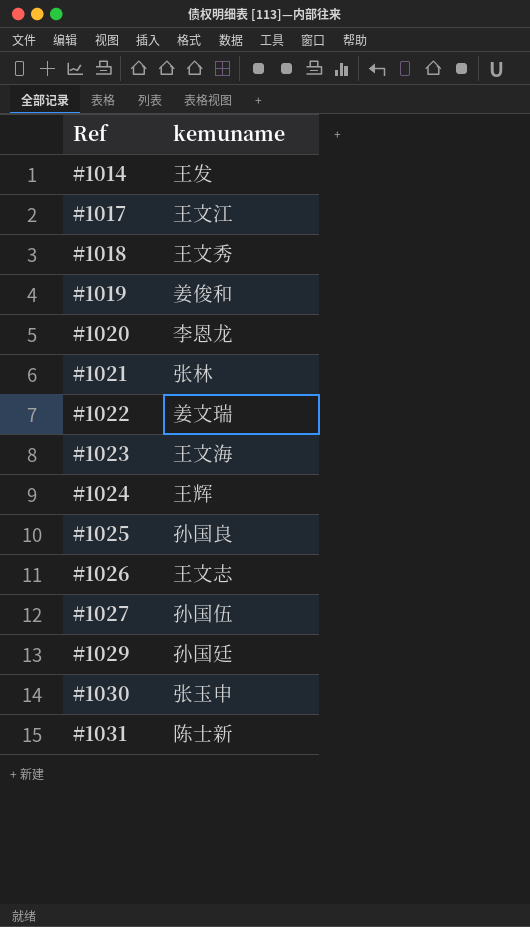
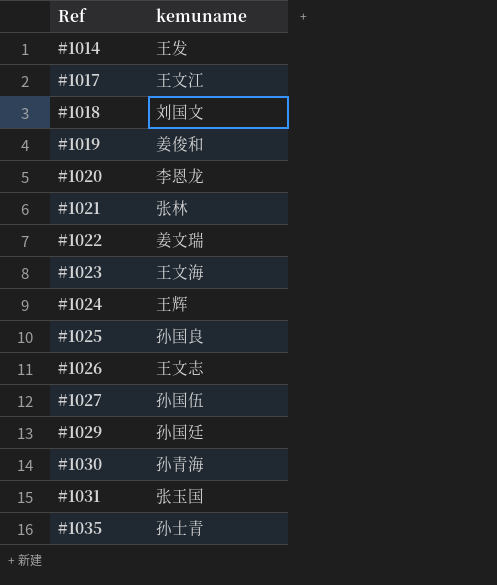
#1018 | kemuname: 王文秀 -> 刘国文
#1030 | kemuname: 张玉申 -> 孙青海
#1031 | kemuname: 陈士新 -> 张玉国
row #1035: none -> 孙士青

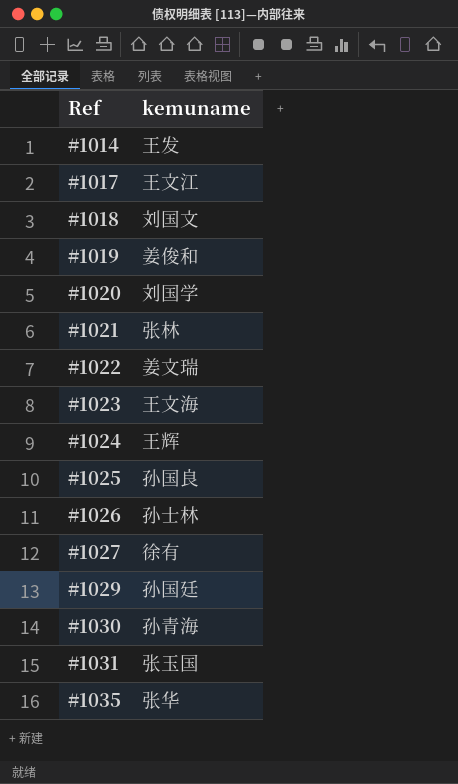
#1020 | kemuname: 李恩龙 -> 刘国学
#1026 | kemuname: 王文志 -> 孙士林
#1027 | kemuname: 孙国伍 -> 徐有
#1035 | kemuname: 孙士青 -> 张华

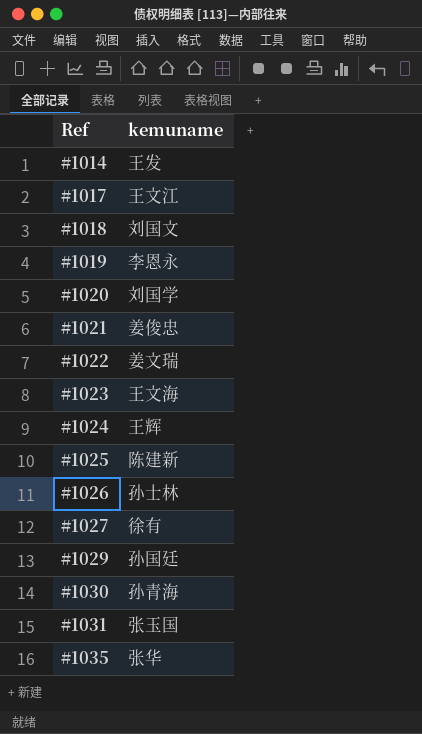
#1019 | kemuname: 姜俊和 -> 李恩永
#1021 | kemuname: 张林 -> 姜俊忠
#1025 | kemuname: 孙国良 -> 陈建新

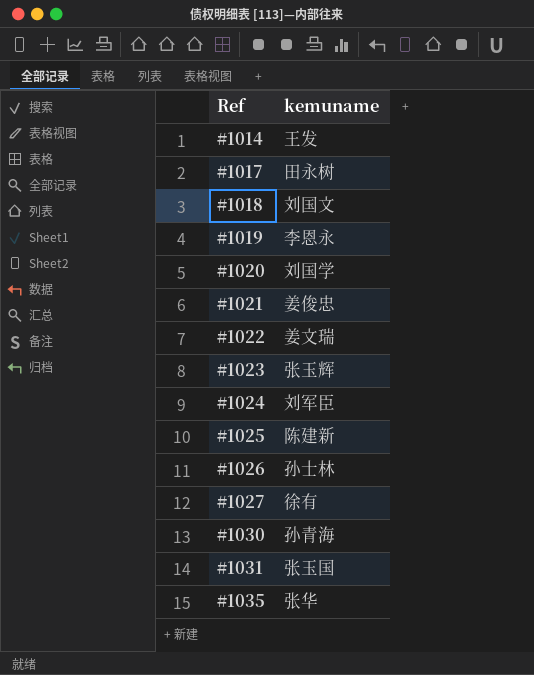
row #1029: 孙国廷 -> none
#1017 | kemuname: 王文江 -> 田永树
#1023 | kemuname: 王文海 -> 张玉辉
#1024 | kemuname: 王辉 -> 刘军臣

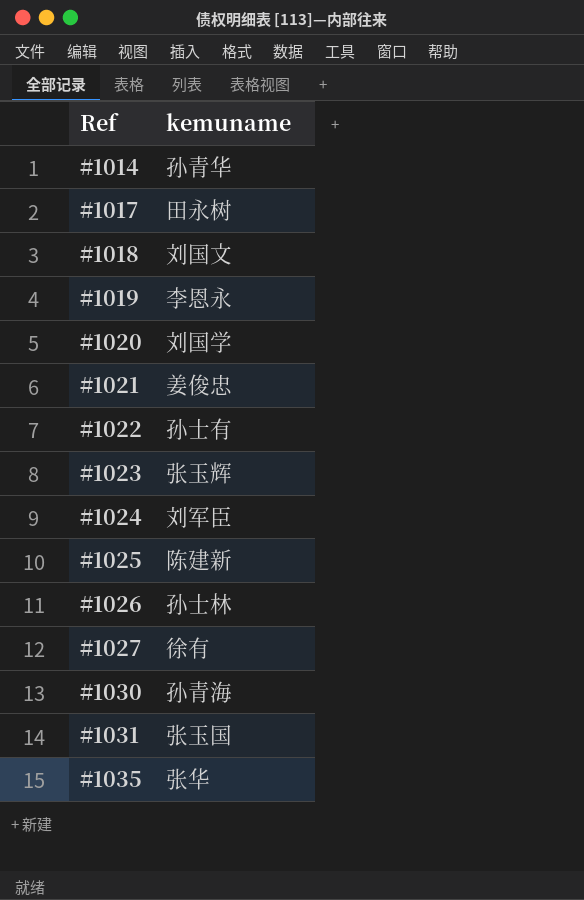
#1014 | kemuname: 王发 -> 孙青华
#1022 | kemuname: 姜文瑞 -> 孙士有

